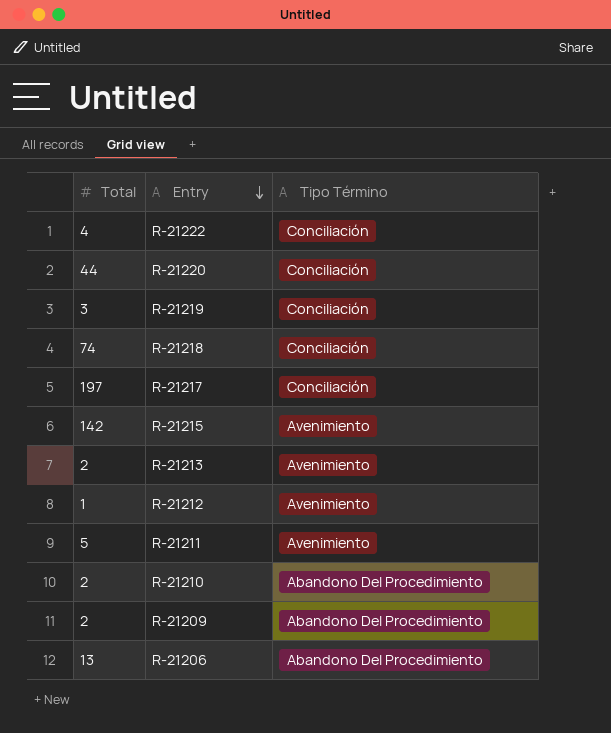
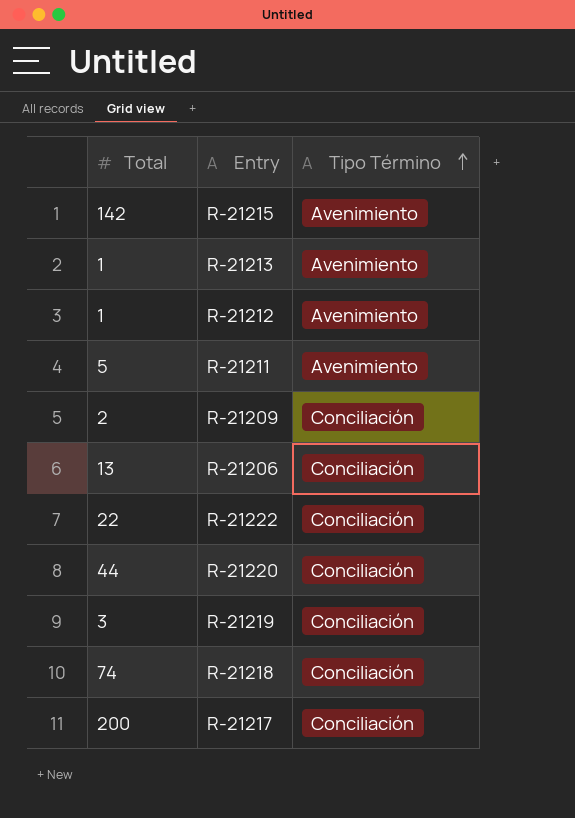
row order: Entry descending -> Tipo Término ascending
row R-21210: 2 | Abandono Del Procedimiento -> none
R-21213 | Total: 2 -> 1
R-21209 | Tipo Término: Abandono Del Procedimiento -> Conciliación
R-21206 | Tipo Término: Abandono Del Procedimiento -> Conciliación
R-21222 | Total: 4 -> 22
R-21217 | Total: 197 -> 200

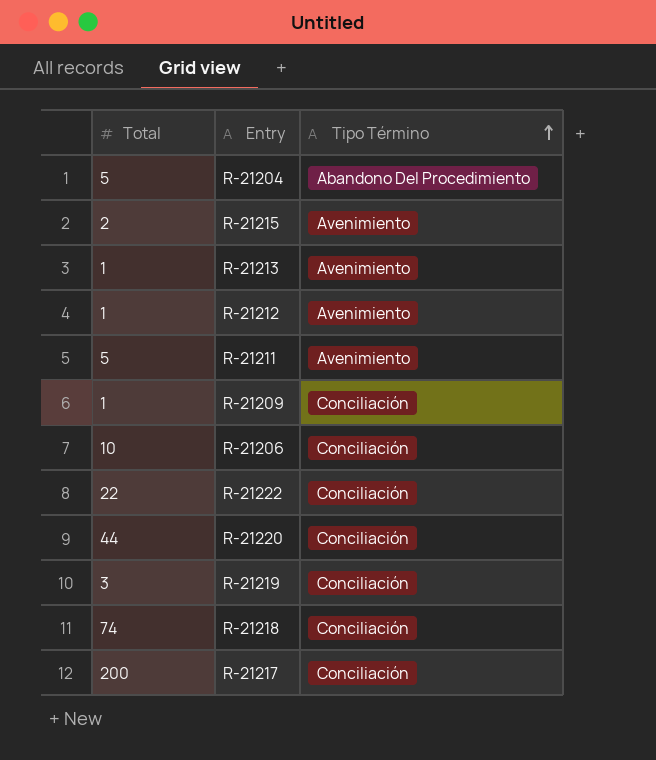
row R-21204: none -> 5 | Abandono Del Procedimiento
R-21215 | Total: 142 -> 2
R-21209 | Total: 2 -> 1
R-21206 | Total: 13 -> 10

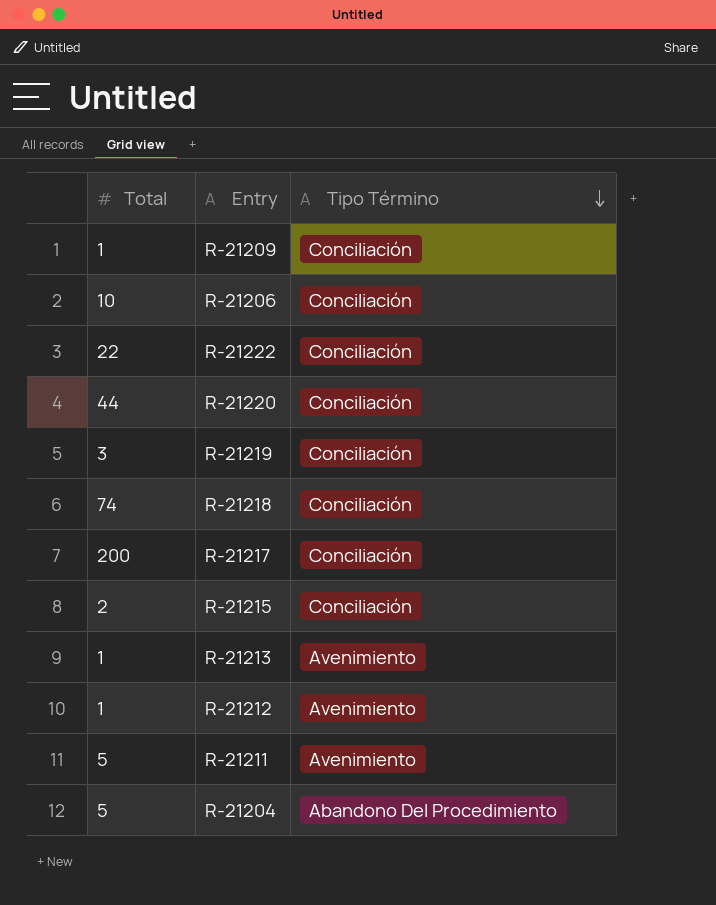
row order: Tipo Término ascending -> Tipo Término descending
R-21215 | Tipo Término: Avenimiento -> Conciliación

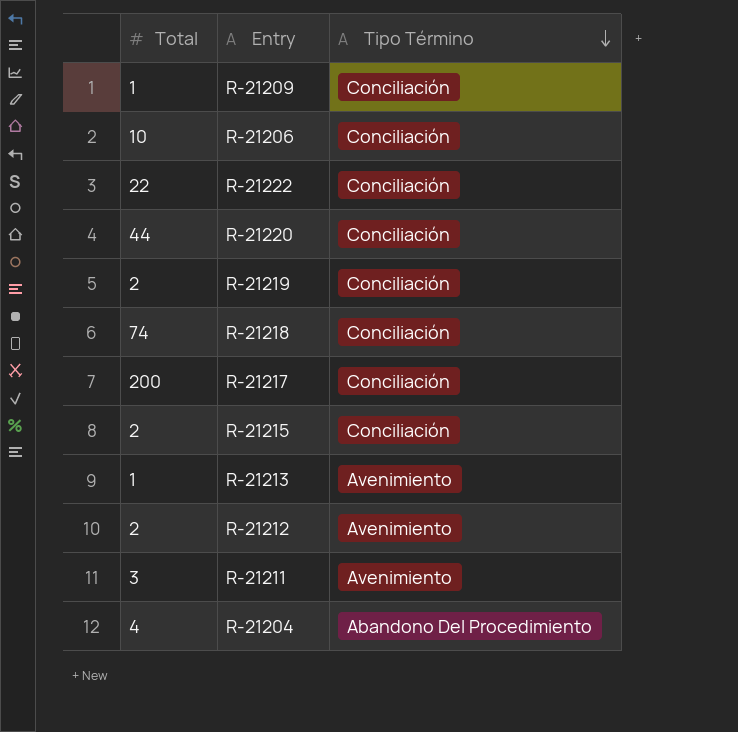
R-21219 | Total: 3 -> 2
R-21212 | Total: 1 -> 2
R-21211 | Total: 5 -> 3
R-21204 | Total: 5 -> 4

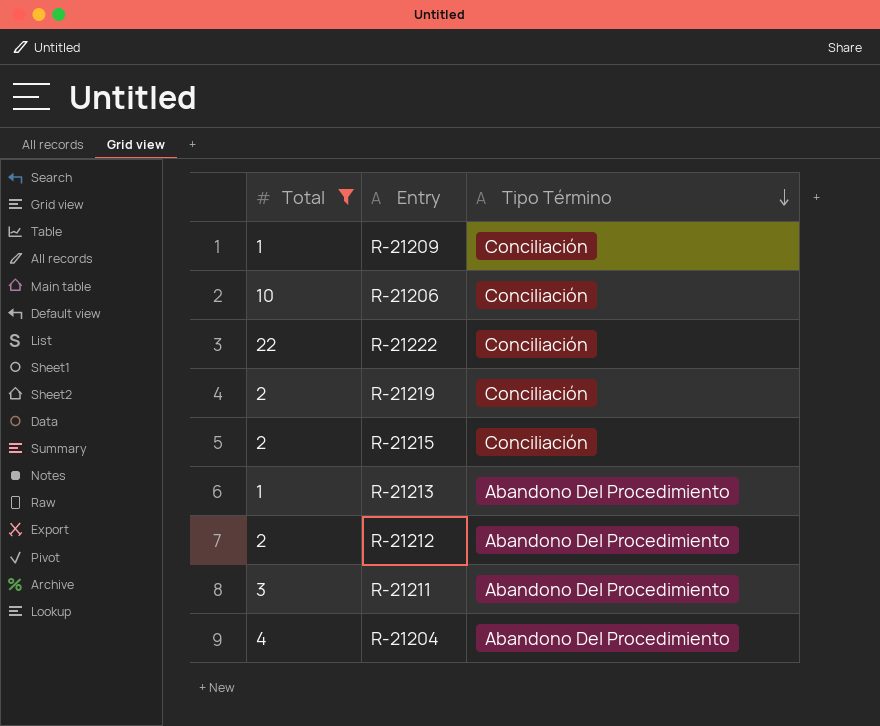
filter: none -> Total <= 22
R-21213 | Tipo Término: Avenimiento -> Abandono Del Procedimiento
R-21212 | Tipo Término: Avenimiento -> Abandono Del Procedimiento
R-21211 | Tipo Término: Avenimiento -> Abandono Del Procedimiento

